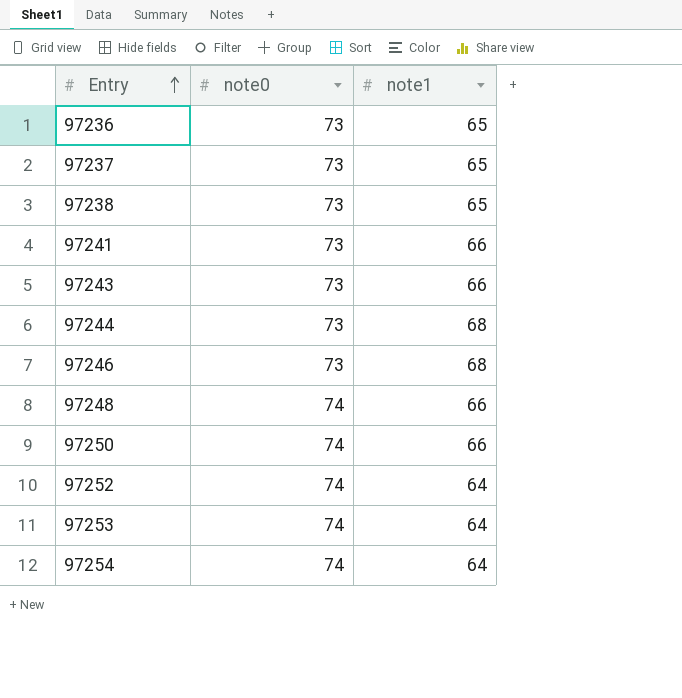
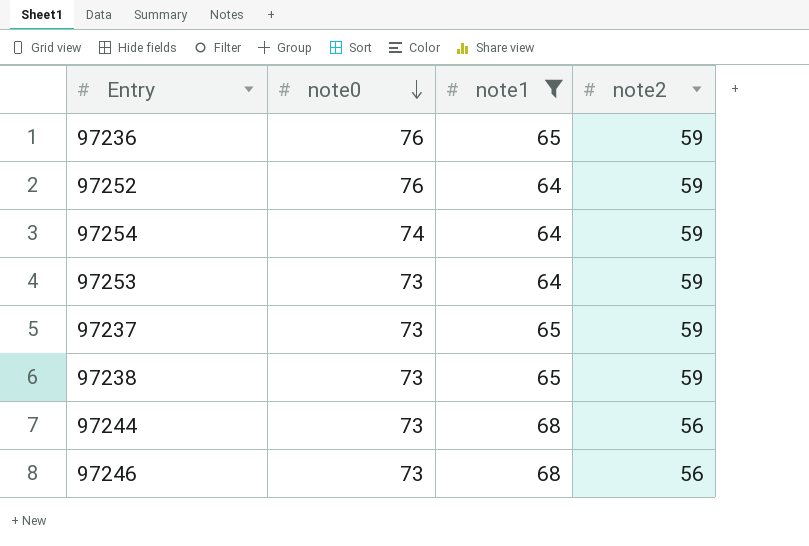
filter: none -> note1 != 66
row order: Entry ascending -> note0 descending
column note2 | position: none -> 4
97236 | note0: 73 -> 76
97252 | note0: 74 -> 76
97253 | note0: 74 -> 73

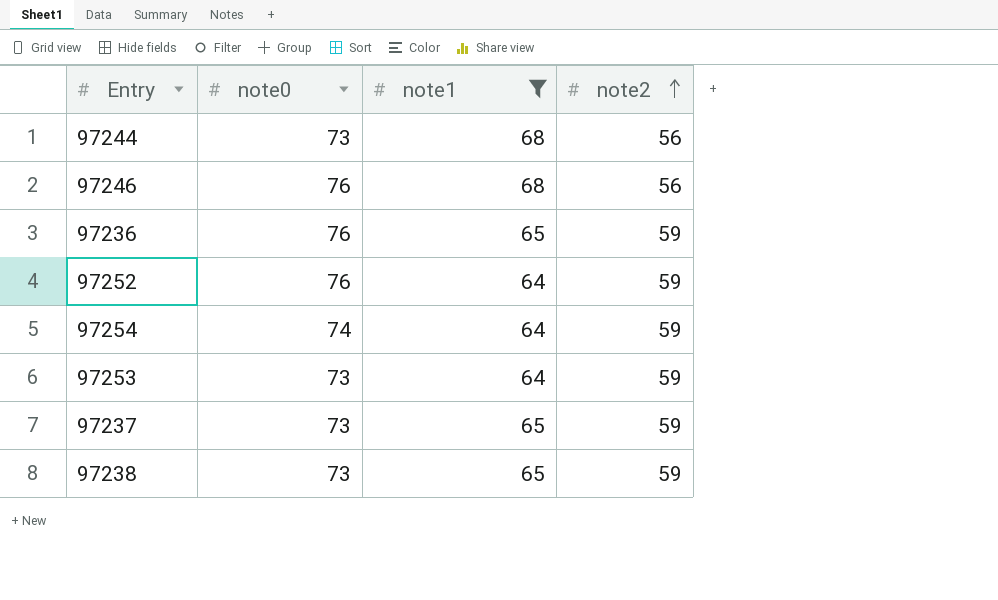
row order: note0 descending -> note2 ascending
97246 | note0: 73 -> 76

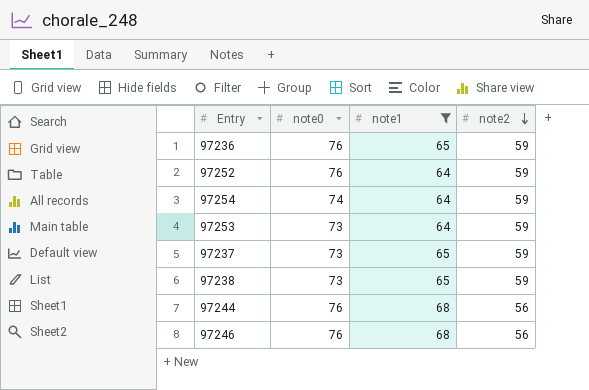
row order: note2 ascending -> note2 descending
97244 | note0: 73 -> 76

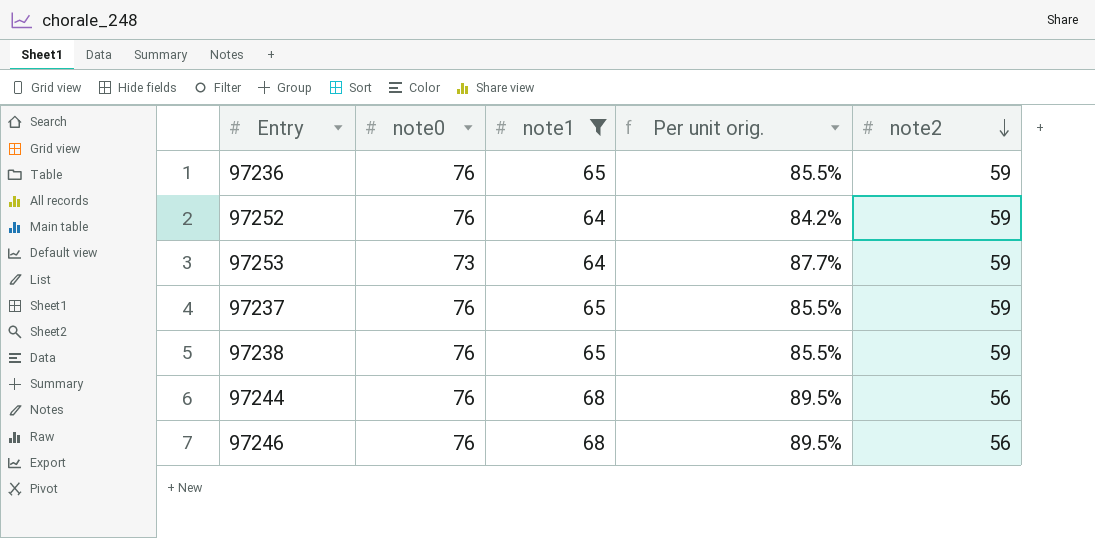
column Per unit orig. | formula: none -> [note1] / [note0]
row 97254: 74 | 64 | 59 -> none
97237 | note0: 73 -> 76
97238 | note0: 73 -> 76

